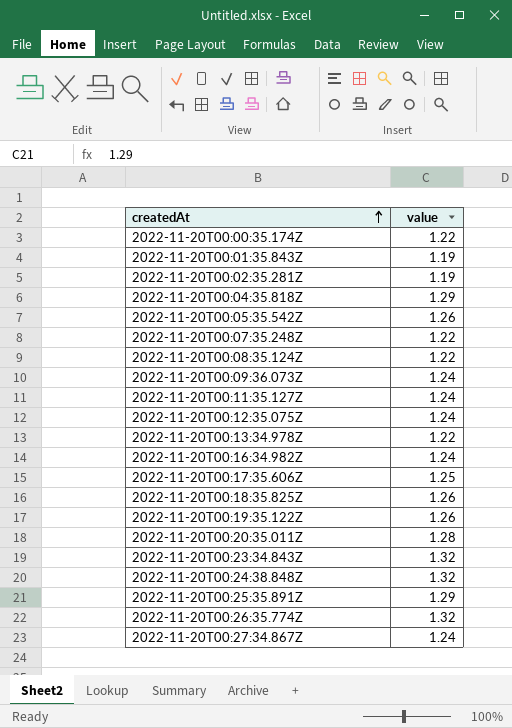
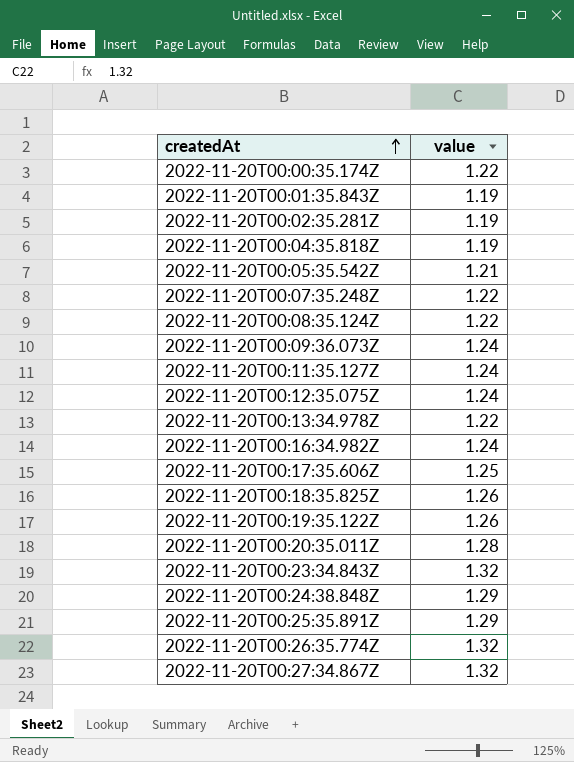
2022-11-20T00:04:35.818Z | value: 1.29 -> 1.19
2022-11-20T00:05:35.542Z | value: 1.26 -> 1.21
2022-11-20T00:24:38.848Z | value: 1.32 -> 1.29
2022-11-20T00:27:34.867Z | value: 1.24 -> 1.32

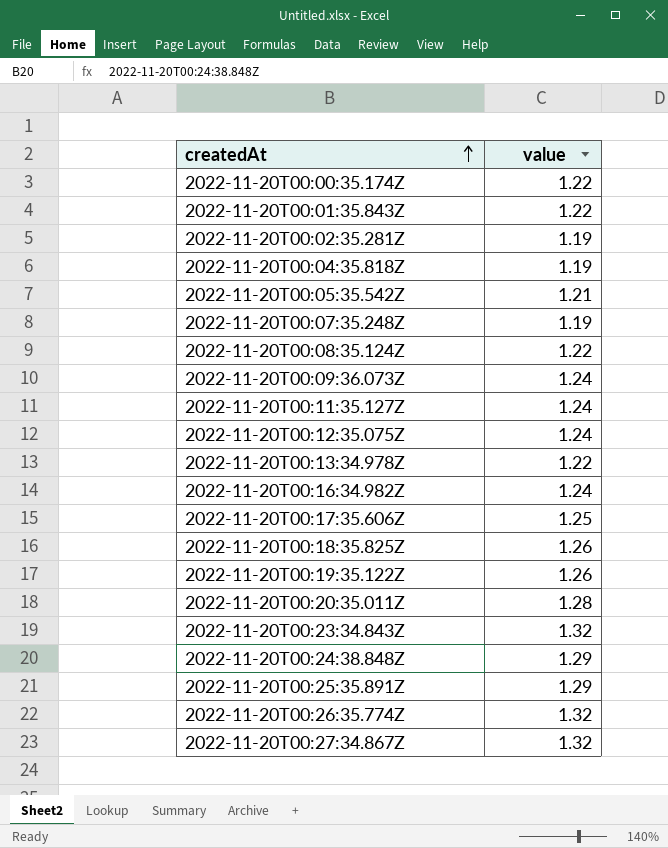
2022-11-20T00:01:35.843Z | value: 1.19 -> 1.22
2022-11-20T00:07:35.248Z | value: 1.22 -> 1.19

